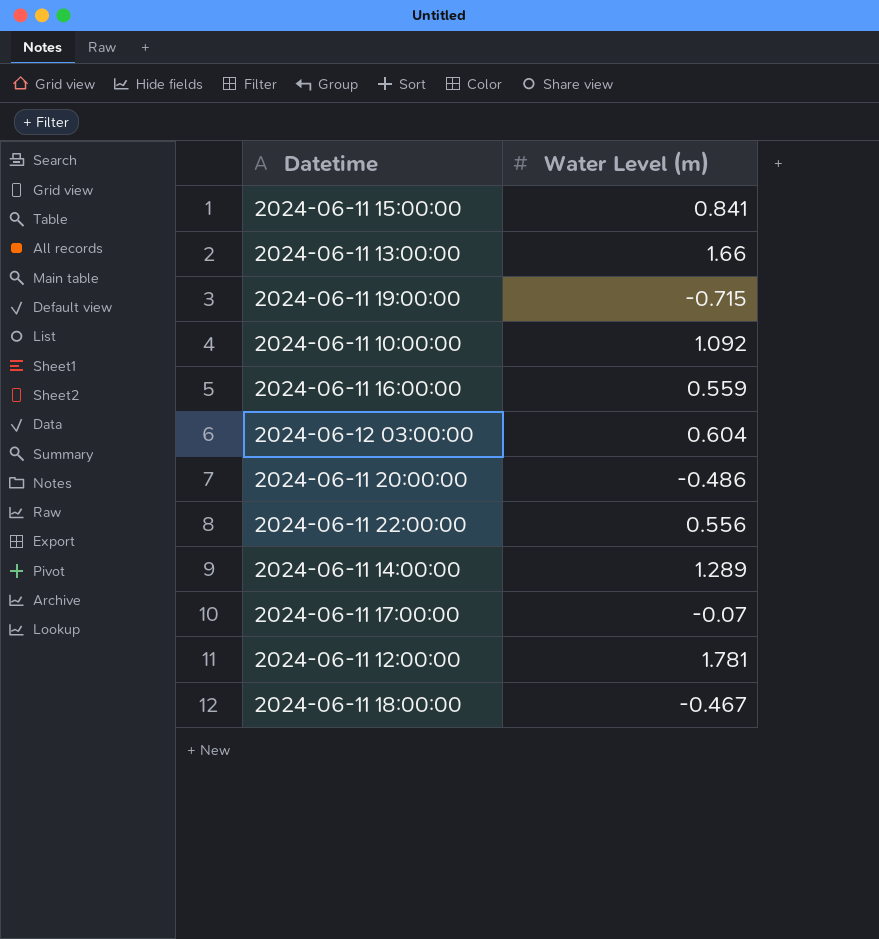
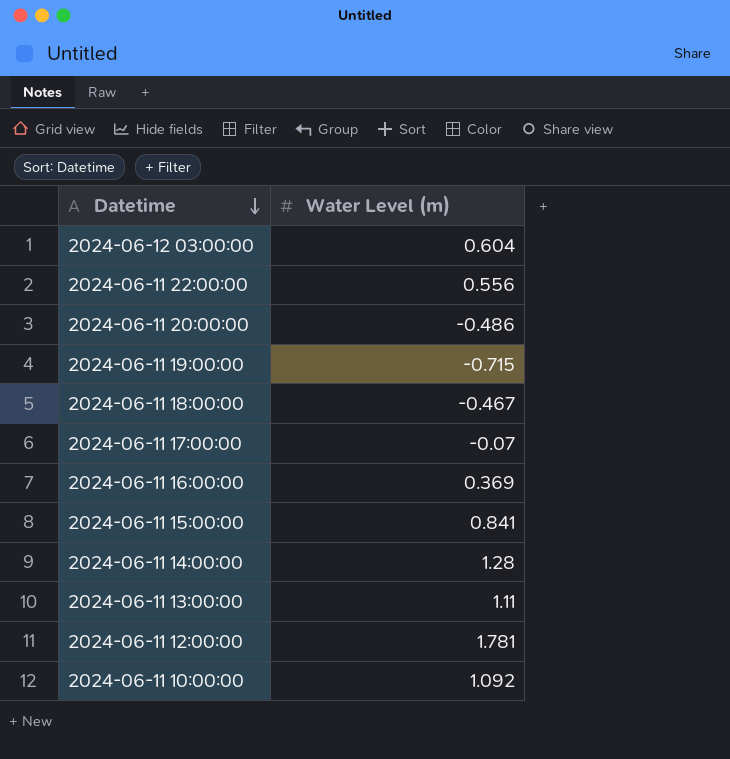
row order: none -> Datetime descending
2024-06-11 16:00:00 | Water Level (m): 0.559 -> 0.369
2024-06-11 14:00:00 | Water Level (m): 1.289 -> 1.28
2024-06-11 13:00:00 | Water Level (m): 1.66 -> 1.11

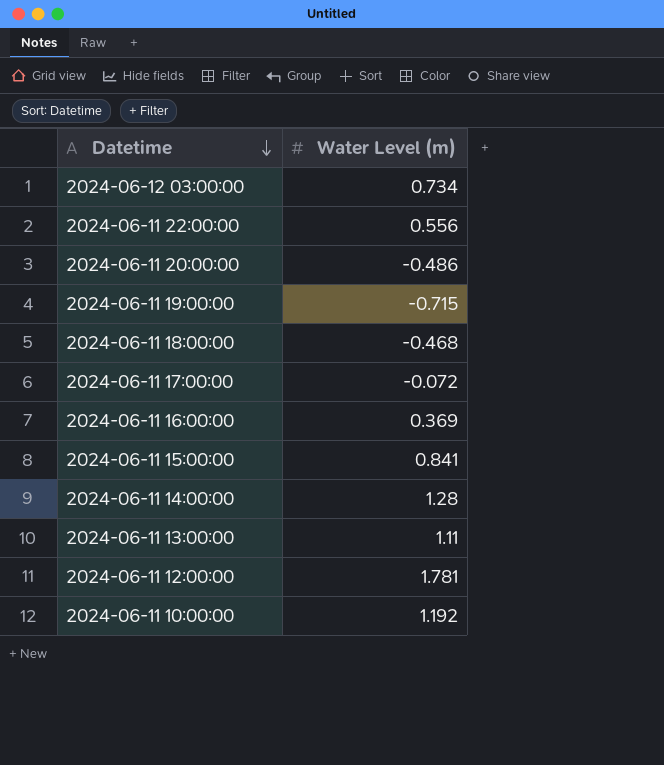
2024-06-12 03:00:00 | Water Level (m): 0.604 -> 0.734
2024-06-11 18:00:00 | Water Level (m): -0.467 -> -0.468
2024-06-11 17:00:00 | Water Level (m): -0.07 -> -0.072
2024-06-11 10:00:00 | Water Level (m): 1.092 -> 1.192

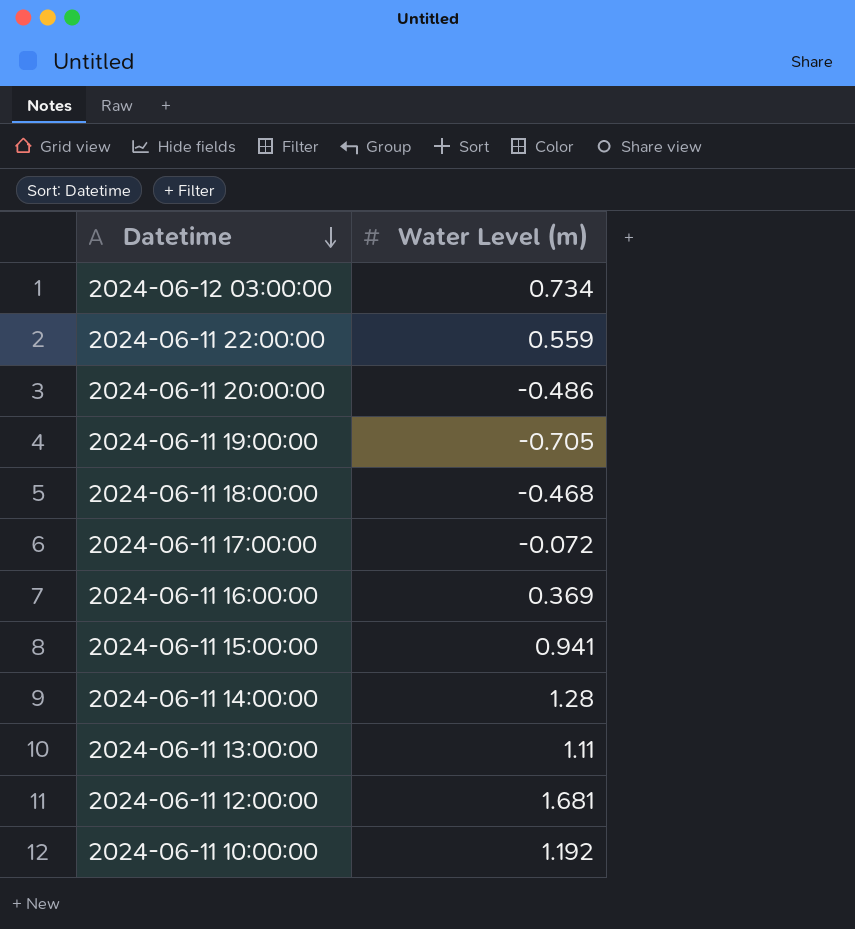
2024-06-11 22:00:00 | Water Level (m): 0.556 -> 0.559
2024-06-11 19:00:00 | Water Level (m): -0.715 -> -0.705
2024-06-11 15:00:00 | Water Level (m): 0.841 -> 0.941
2024-06-11 12:00:00 | Water Level (m): 1.781 -> 1.681

